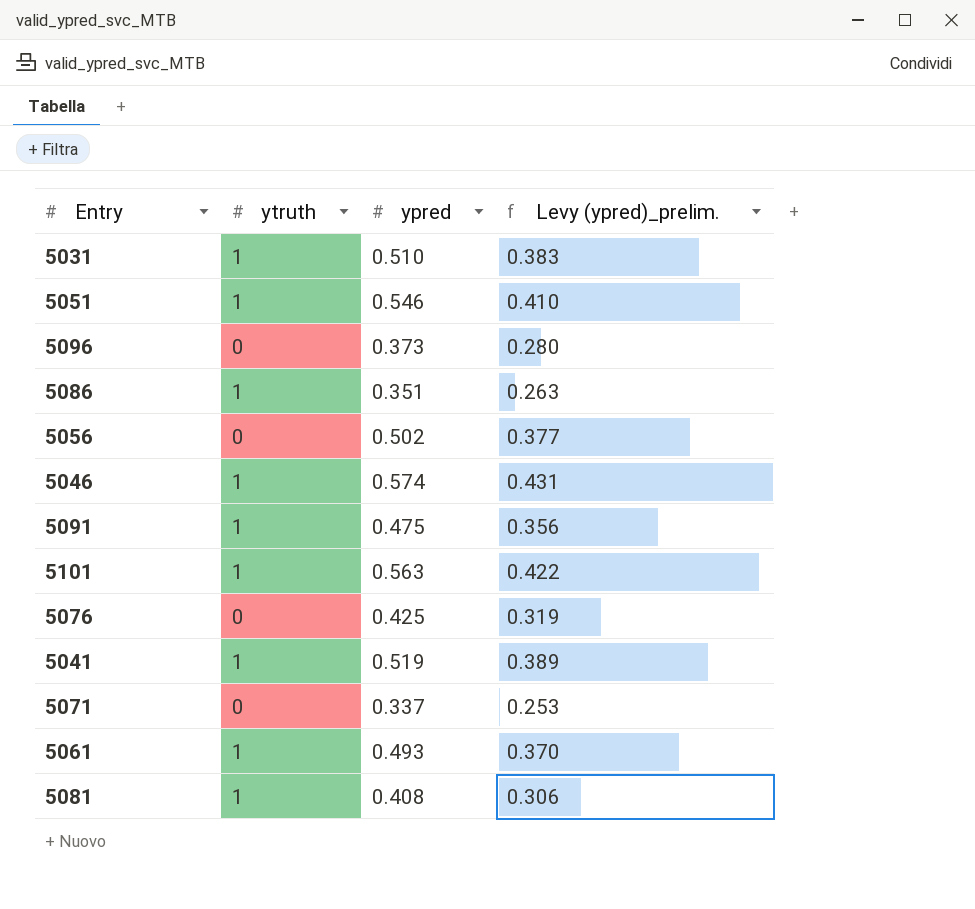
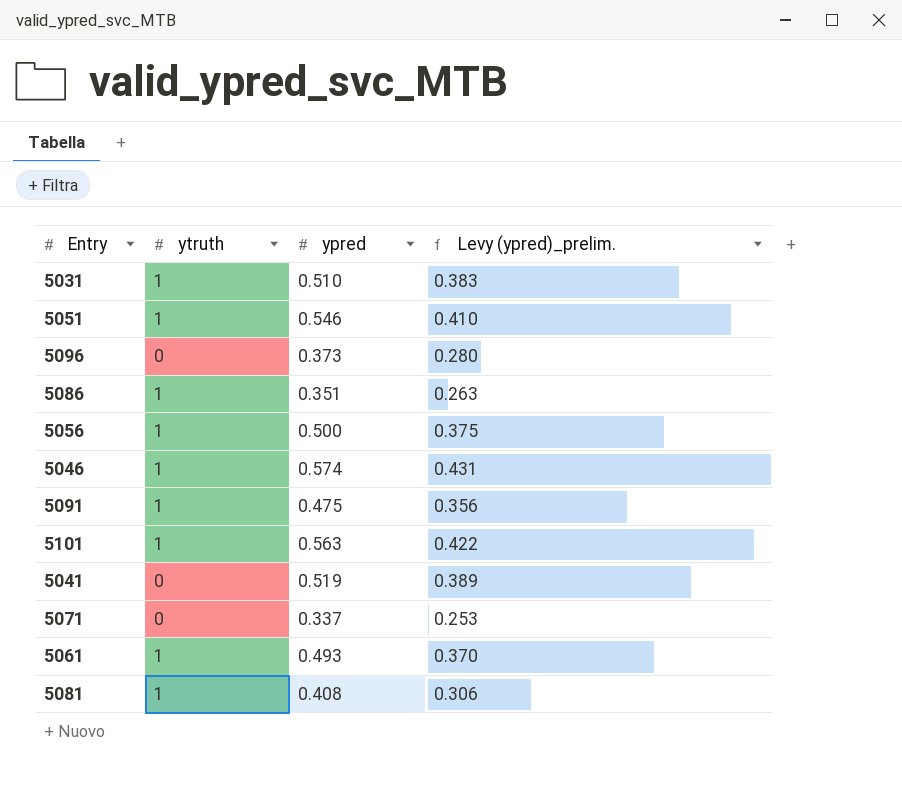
row 5076: 0 | 0.425 | 0.319 -> none
5056 | ytruth: 0 -> 1
5056 | ypred: 0.502 -> 0.500
5056 | Levy (ypred)_prelim.: 0.377 -> 0.375
5041 | ytruth: 1 -> 0

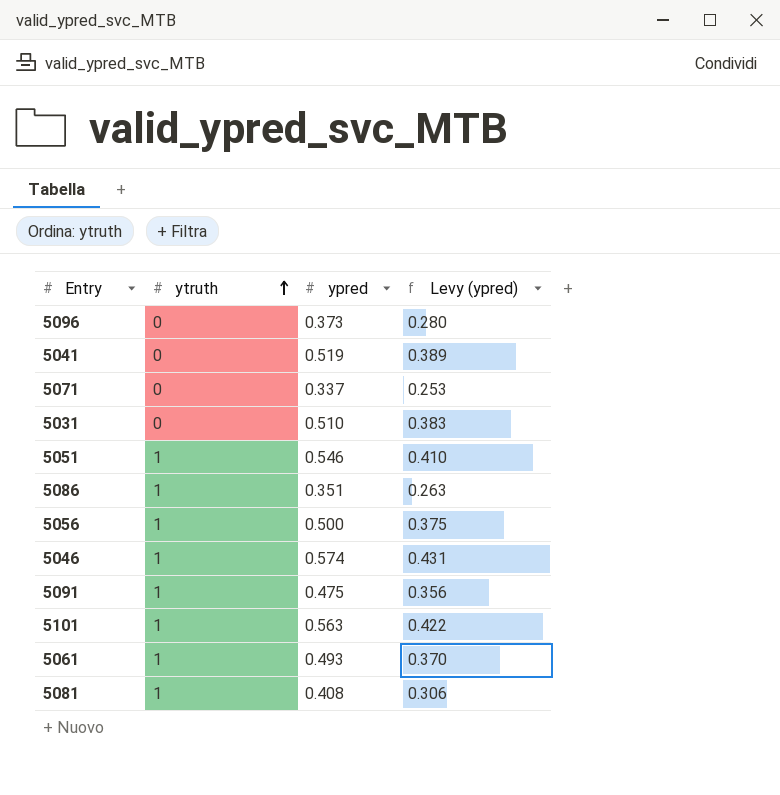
row order: none -> ytruth ascending
column name: Levy (ypred)_prelim. -> Levy (ypred)
5031 | ytruth: 1 -> 0

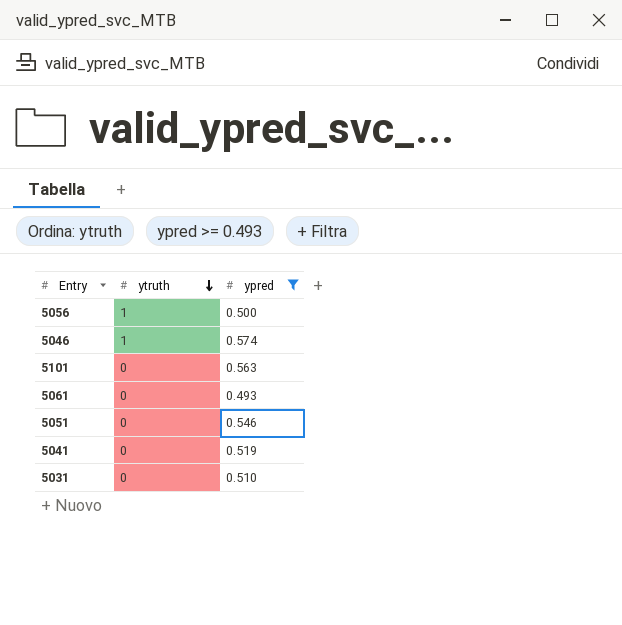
filter: none -> ypred >= 0.493
row order: ytruth ascending -> ytruth descending
column Levy (ypred) | formula: [ypred] * 0.75 -> none
5101 | ytruth: 1 -> 0
5061 | ytruth: 1 -> 0
5051 | ytruth: 1 -> 0

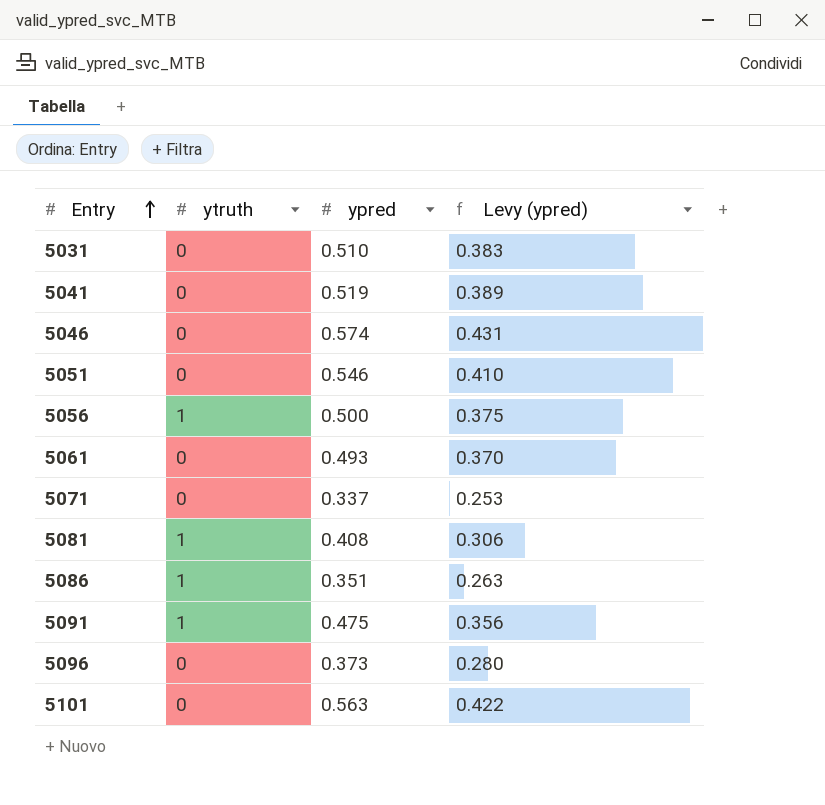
filter: ypred >= 0.493 -> none
row order: ytruth descending -> Entry ascending
column Levy (ypred) | formula: none -> [ypred] * 0.75
5046 | ytruth: 1 -> 0

